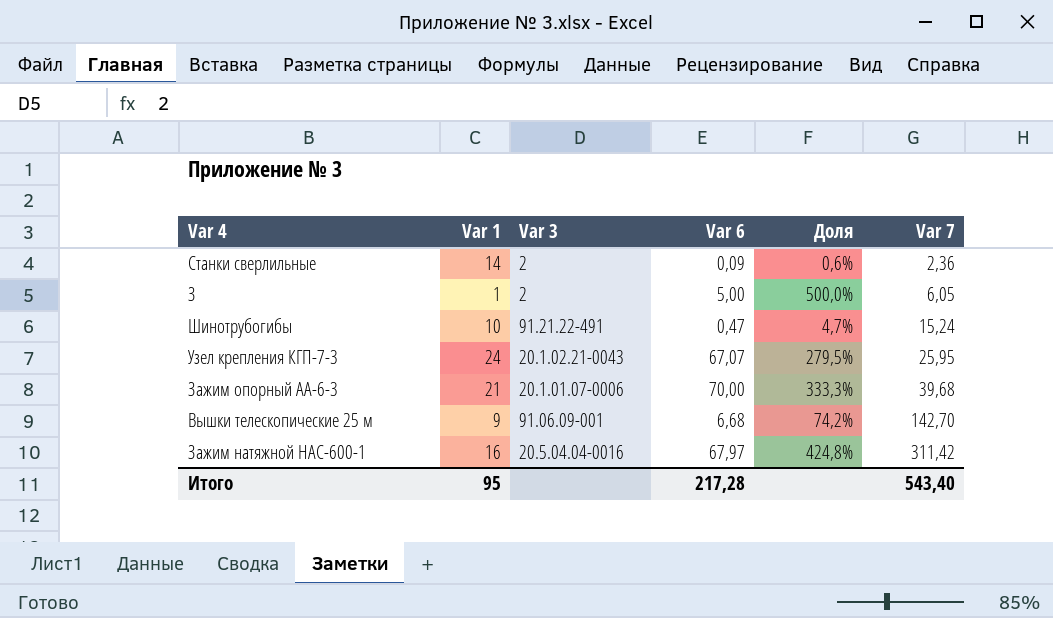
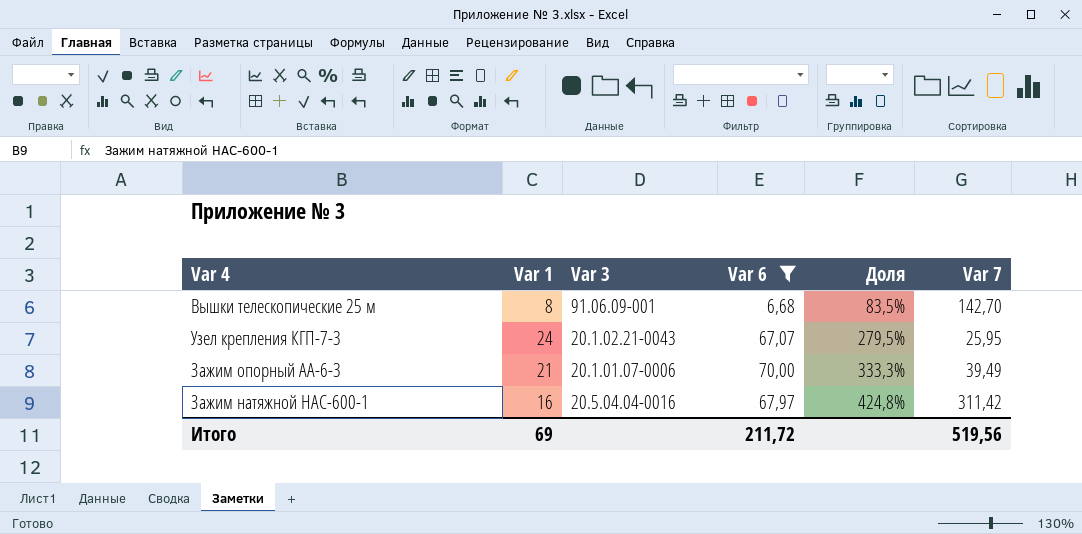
filter: none -> Var 6 >= 6,68
row order: Var 7 ascending -> Доля ascending
Вышки телескопические 25 м | Var 1: 9 -> 8
Вышки телескопические 25 м | Доля: 74,2% -> 83,5%
Зажим опорный АА-6-3 | Var 7: 39,68 -> 39,49
Итого | Var 1: 95 -> 69
Итого | Var 6: 217,28 -> 211,72
Итого | Var 7: 543,40 -> 519,56

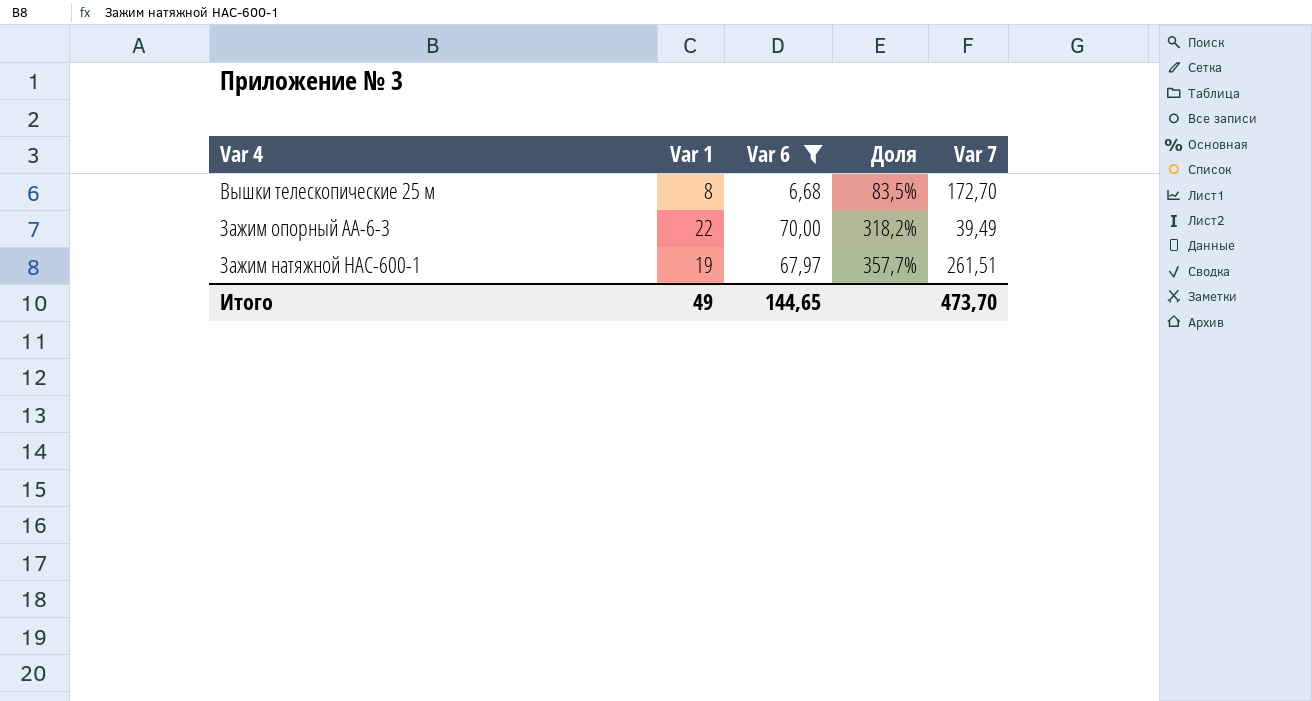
column Var 3 | position: 3 -> none
row Узел крепления КГП-7-3: 24 | 20.1.02.21-0043 | 67,07 | 279,5% | 25,95 -> none
Вышки телескопические 25 м | Var 7: 142,70 -> 172,70
Зажим опорный АА-6-3 | Var 1: 21 -> 22
Зажим опорный АА-6-3 | Доля: 333,3% -> 318,2%
Зажим натяжной НАС-600-1 | Var 1: 16 -> 19
Зажим натяжной НАС-600-1 | Доля: 424,8% -> 357,7%
Зажим натяжной НАС-600-1 | Var 7: 311,42 -> 261,51
Итого | Var 1: 69 -> 49
Итого | Var 6: 211,72 -> 144,65
Итого | Var 7: 519,56 -> 473,70

